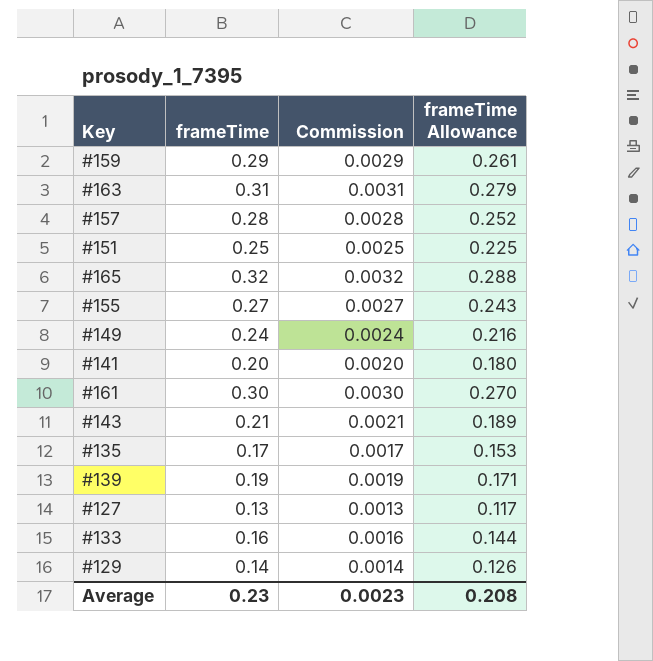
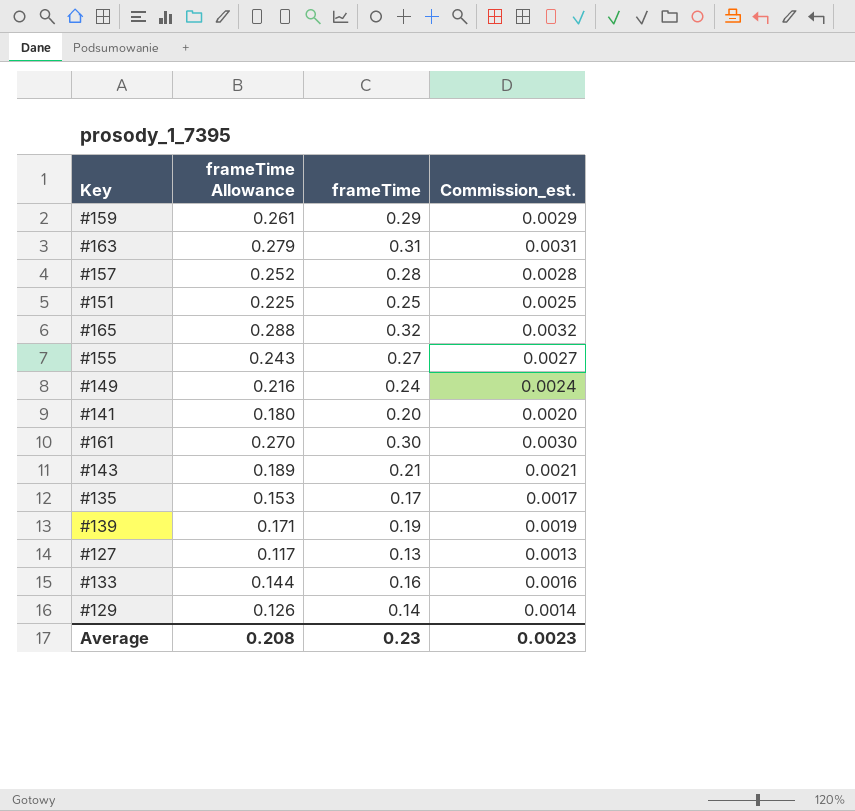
column frameTime Allowance | position: 4 -> 2
column name: Commission -> Commission_est.

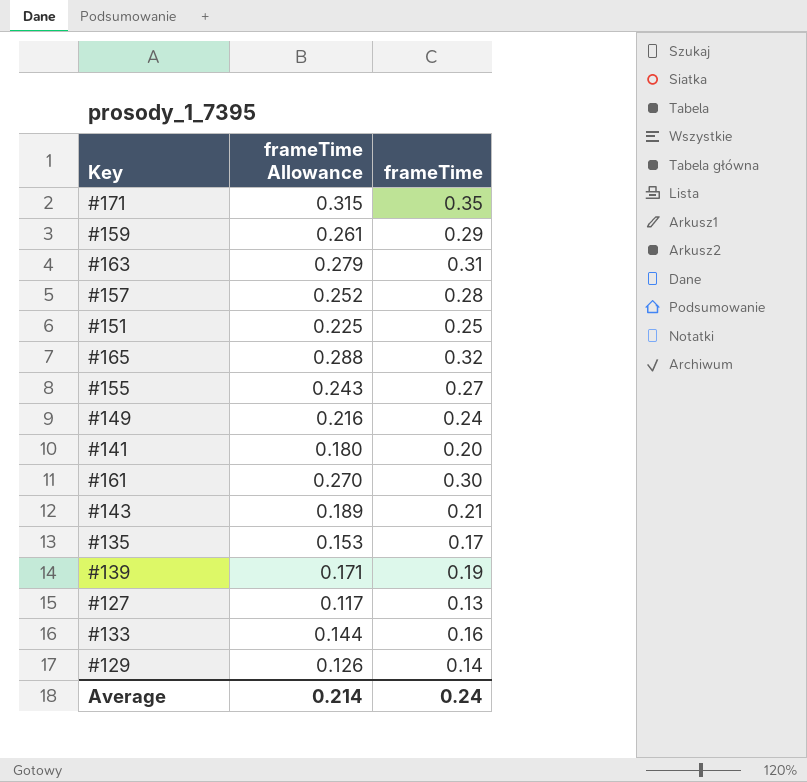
column Commission_est. | formula: [frameTime] * 0.01 -> none
row #171: none -> 0.315 | 0.35
Average | frameTime Allowance: 0.208 -> 0.214
Average | frameTime: 0.23 -> 0.24

